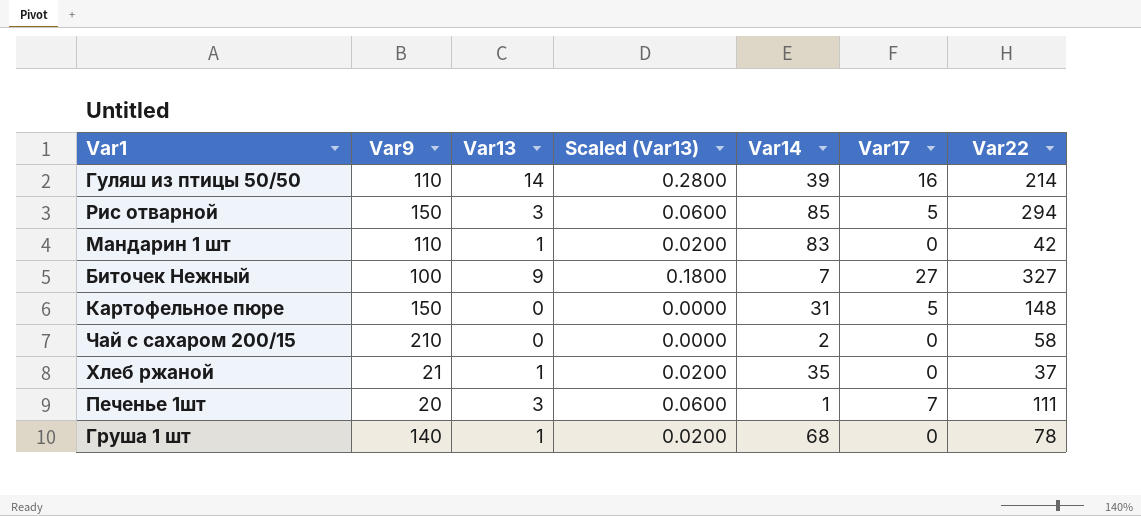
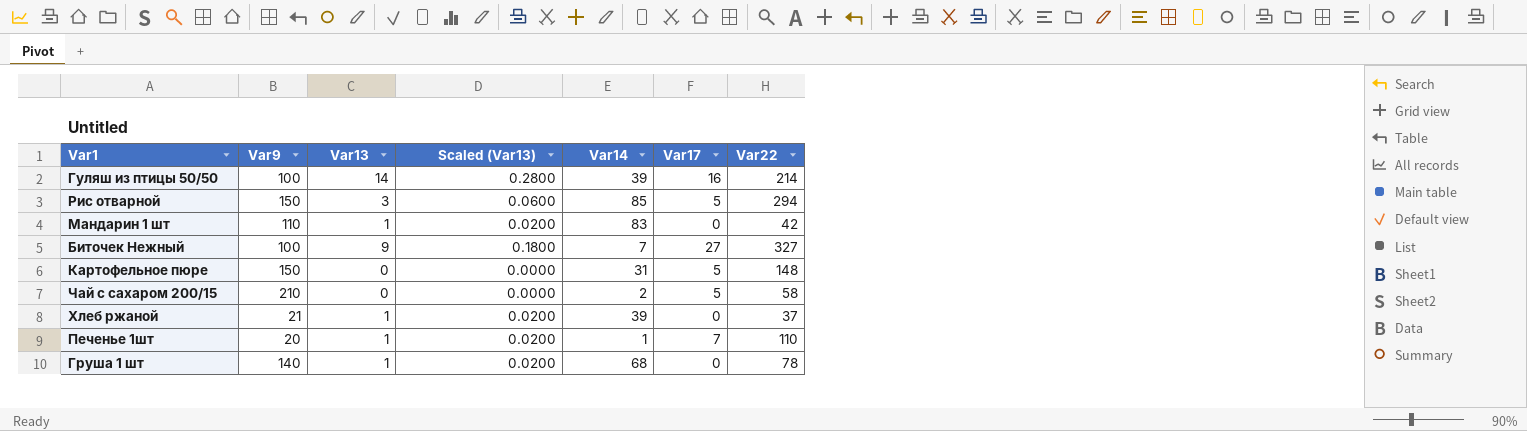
Гуляш из птицы 50/50 | Var9: 110 -> 100
Чай с сахаром 200/15 | Var17: 0 -> 5
Хлеб ржаной | Var14: 35 -> 39
Печенье 1шт | Var13: 3 -> 1
Печенье 1шт | Scaled (Var13): 0.0600 -> 0.0200
Печенье 1шт | Var22: 111 -> 110

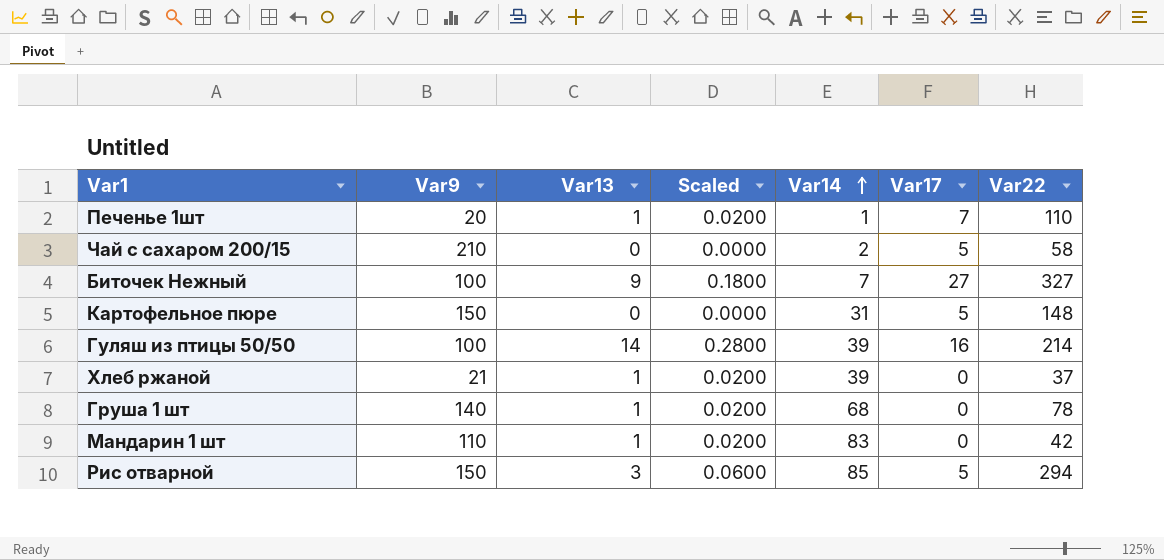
row order: none -> Var14 ascending
column name: Scaled (Var13) -> Scaled

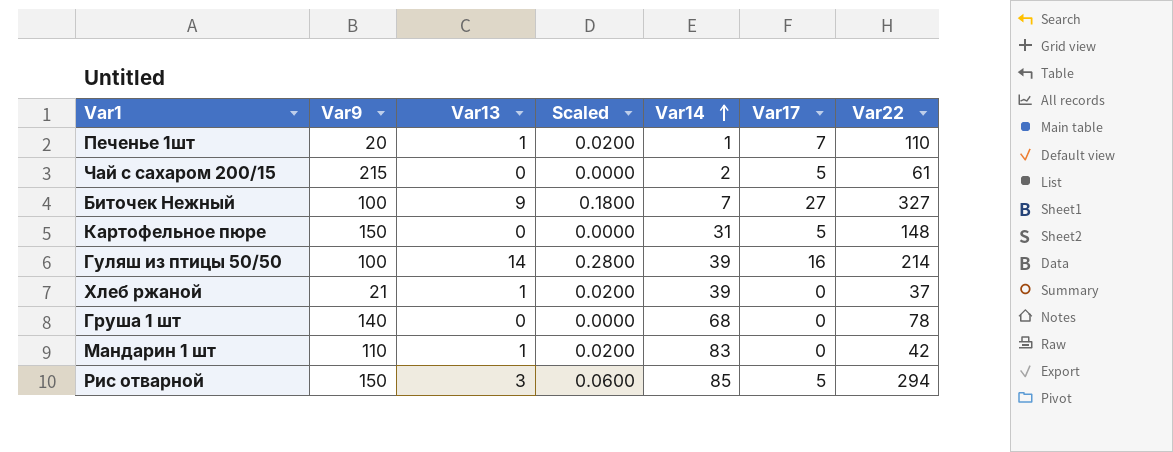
Чай с сахаром 200/15 | Var9: 210 -> 215
Чай с сахаром 200/15 | Var22: 58 -> 61
Груша 1 шт | Var13: 1 -> 0
Груша 1 шт | Scaled: 0.0200 -> 0.0000

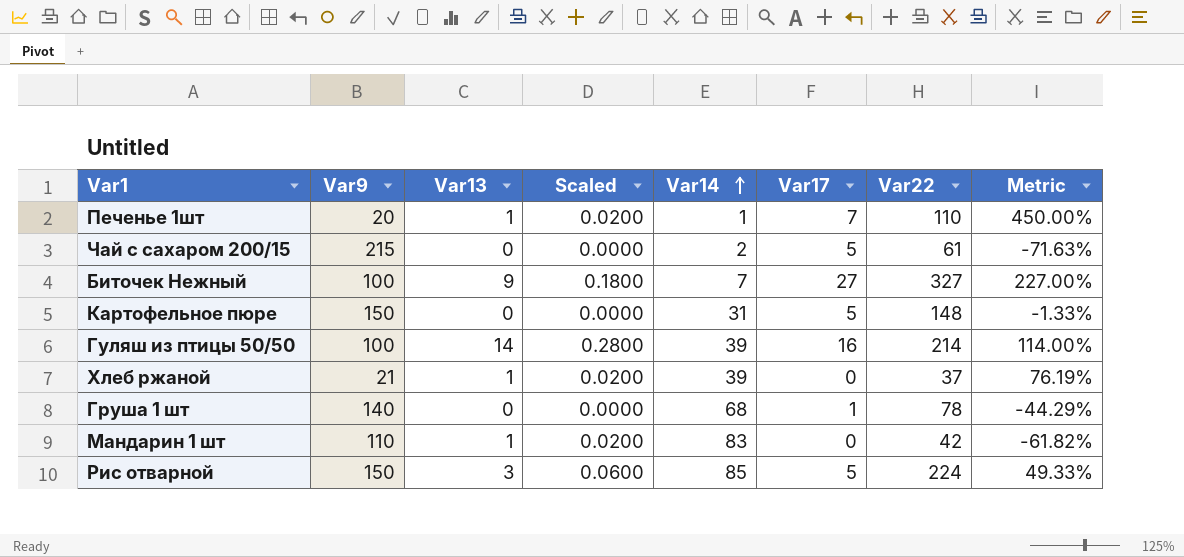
column Metric | formula: none -> ([Var22] - [Var9]) / [Var9]
Груша 1 шт | Var17: 0 -> 1
Рис отварной | Var22: 294 -> 224

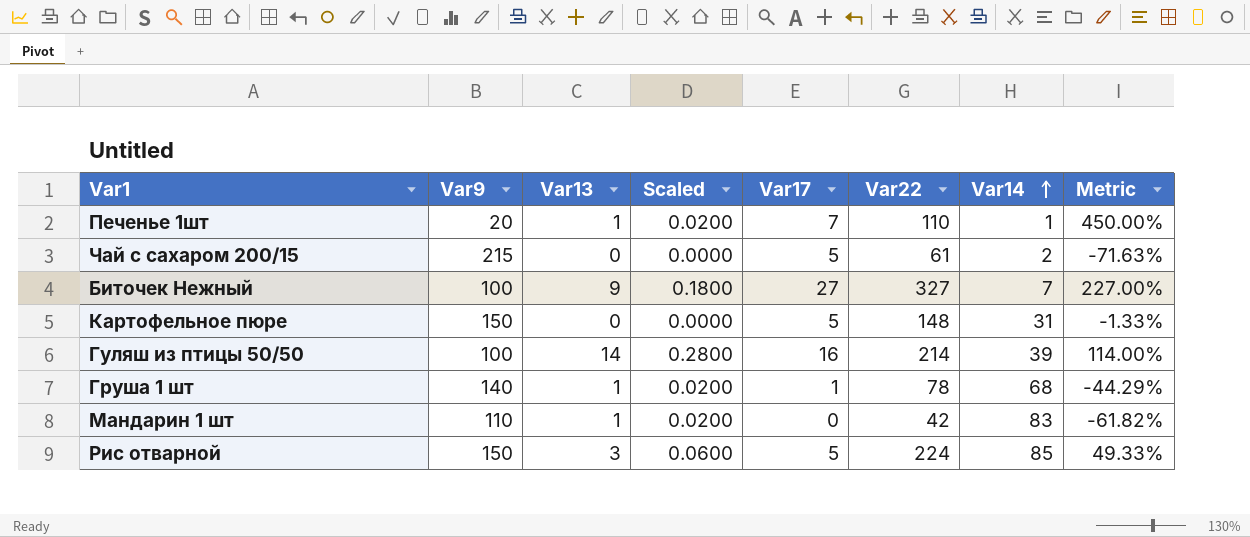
column Var14 | position: 5 -> 7
row Хлеб ржаной: 21 | 1 | 0.0200 | 39 | 0 | 37 | 76.19% -> none
Груша 1 шт | Var13: 0 -> 1
Груша 1 шт | Scaled: 0.0000 -> 0.0200

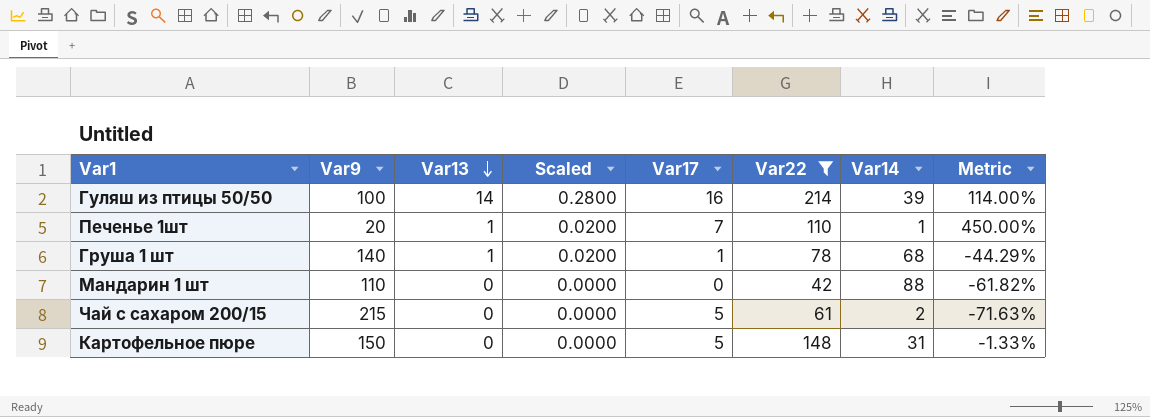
filter: none -> Var22 <= 214
row order: Var14 ascending -> Var13 descending
Мандарин 1 шт | Var13: 1 -> 0
Мандарин 1 шт | Scaled: 0.0200 -> 0.0000
Мандарин 1 шт | Var14: 83 -> 88

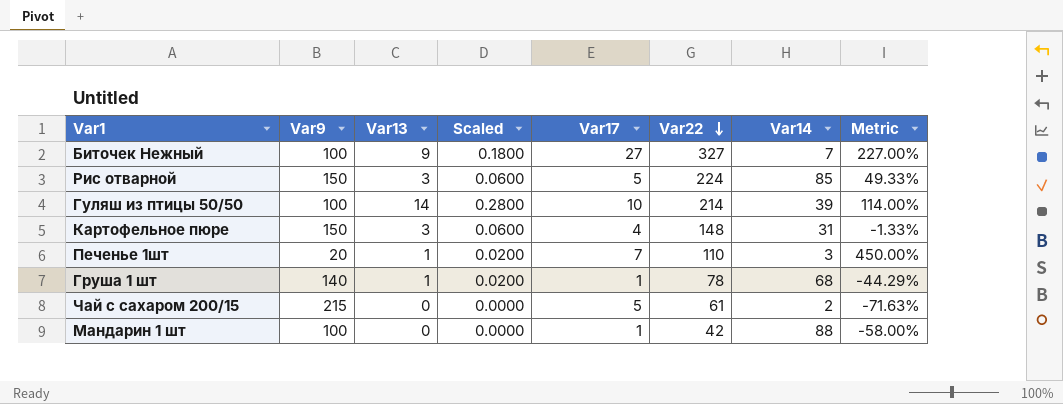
filter: Var22 <= 214 -> none
row order: Var13 descending -> Var22 descending
Гуляш из птицы 50/50 | Var17: 16 -> 10
Картофельное пюре | Var13: 0 -> 3
Картофельное пюре | Scaled: 0.0000 -> 0.0600
Картофельное пюре | Var17: 5 -> 4
Печенье 1шт | Var14: 1 -> 3
Мандарин 1 шт | Var9: 110 -> 100
Мандарин 1 шт | Var17: 0 -> 1
Мандарин 1 шт | Metric: -61.82% -> -58.00%

